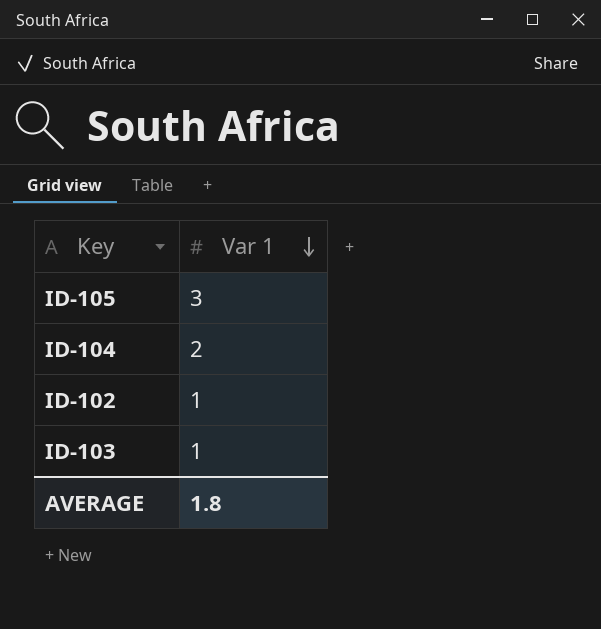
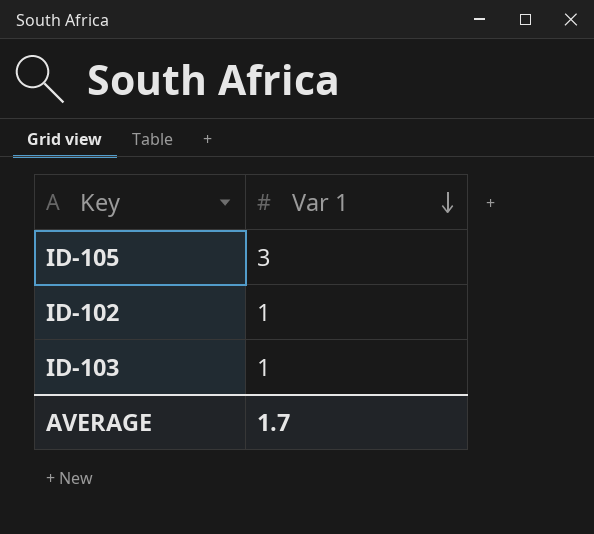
row ID-104: 2 -> none
AVERAGE | Var 1: 1.8 -> 1.7

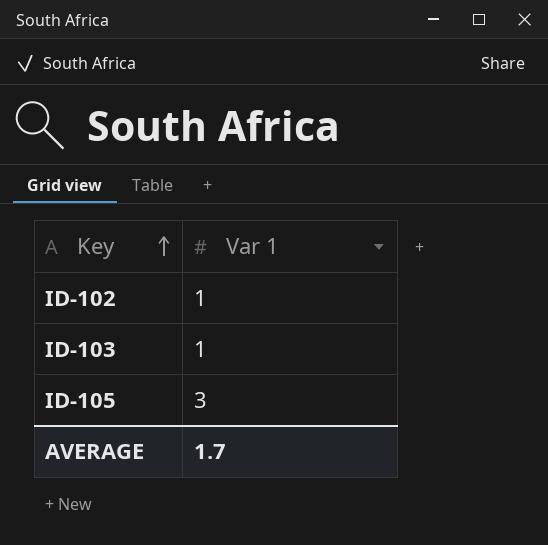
row order: Var 1 descending -> Key ascending

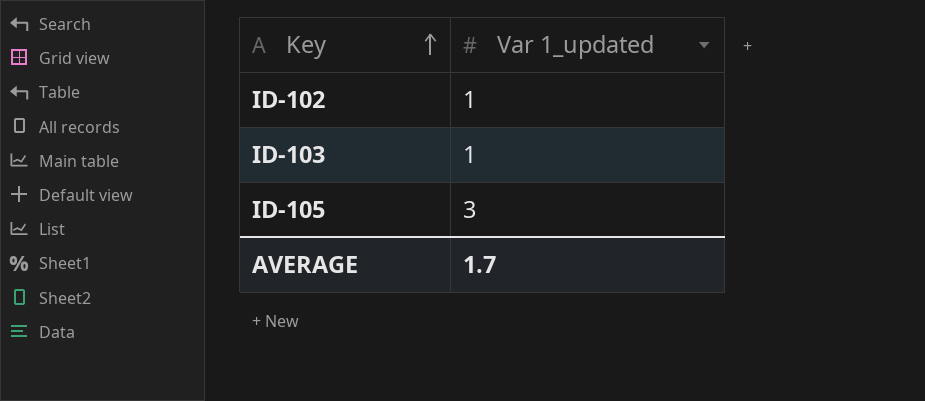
column name: Var 1 -> Var 1_updated

